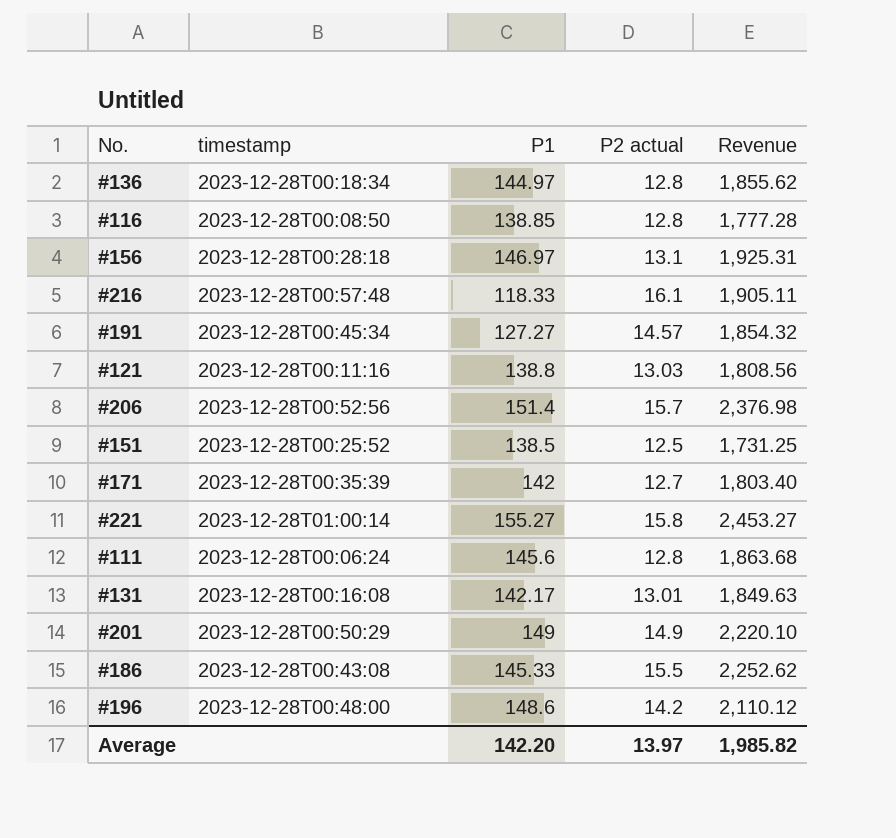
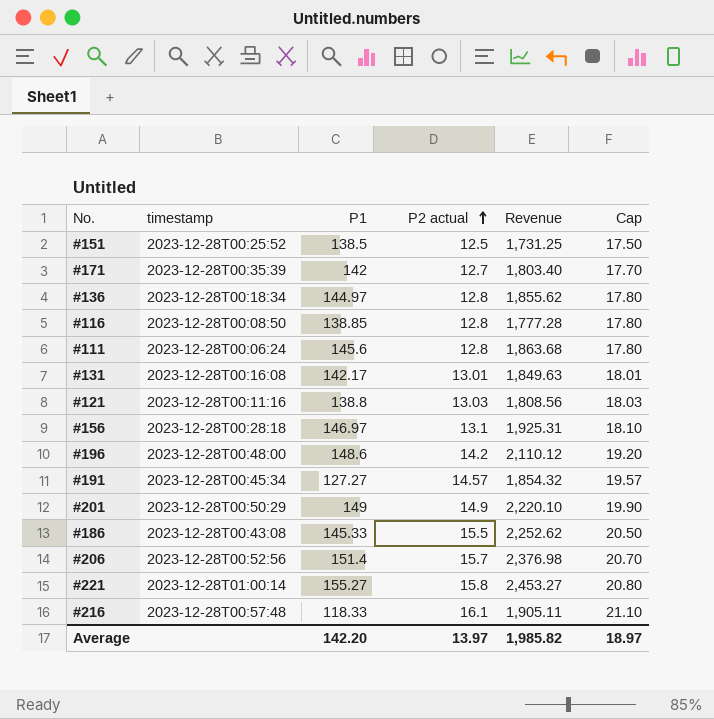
row order: none -> P2 actual ascending
column Cap | formula: none -> [P2 actual] + 5

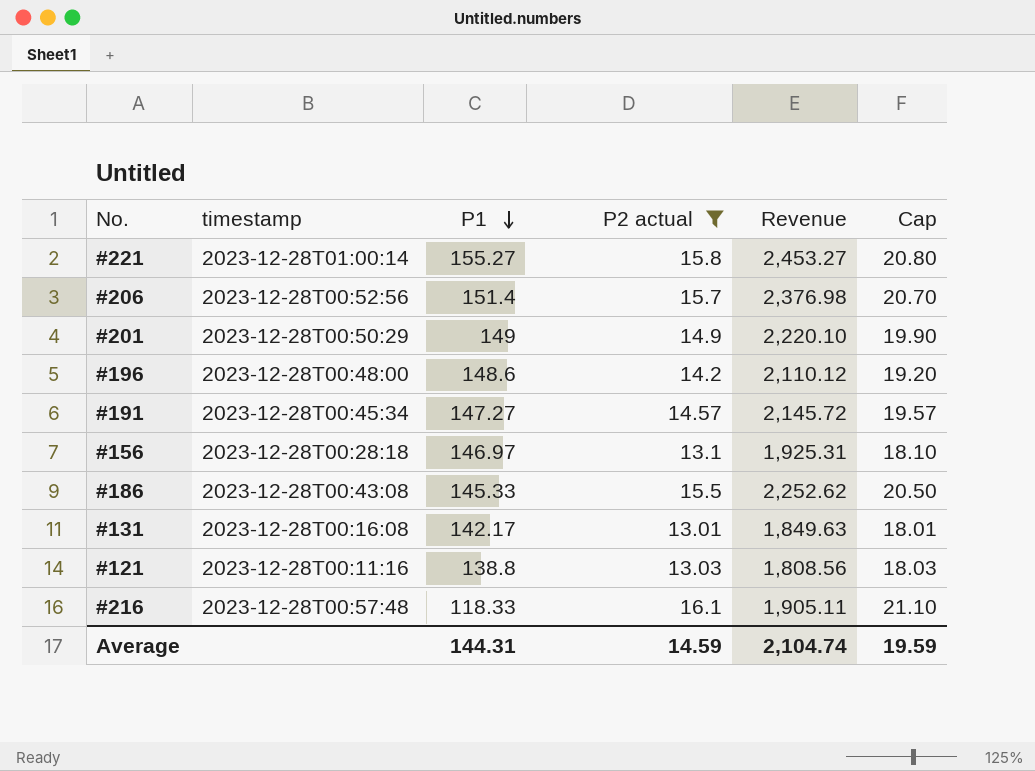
filter: none -> P2 actual >= 13.01
row order: P2 actual ascending -> P1 descending
#191 | P1: 127.27 -> 147.27
#191 | Revenue: 1,854.32 -> 2,145.72
Average | P1: 142.20 -> 144.31
Average | P2 actual: 13.97 -> 14.59
Average | Revenue: 1,985.82 -> 2,104.74
Average | Cap: 18.97 -> 19.59

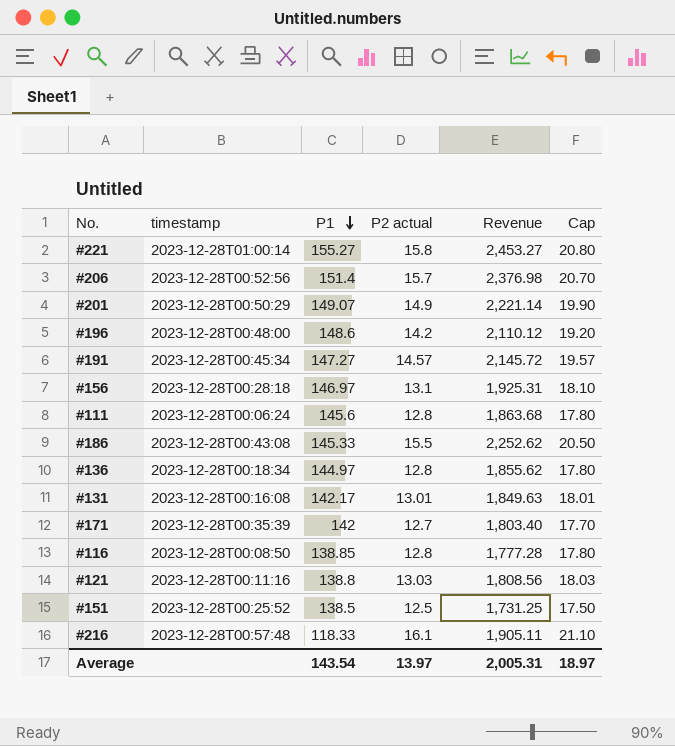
filter: P2 actual >= 13.01 -> none
#201 | P1: 149 -> 149.07
#201 | Revenue: 2,220.10 -> 2,221.14
Average | P1: 144.31 -> 143.54
Average | P2 actual: 14.59 -> 13.97
Average | Revenue: 2,104.74 -> 2,005.31
Average | Cap: 19.59 -> 18.97

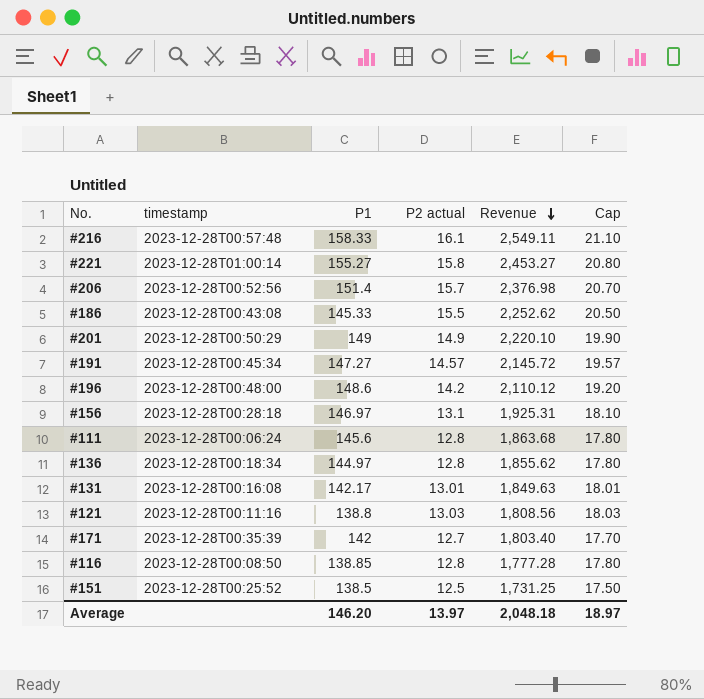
row order: P1 descending -> Revenue descending
#216 | P1: 118.33 -> 158.33
#216 | Revenue: 1,905.11 -> 2,549.11
#201 | P1: 149.07 -> 149
#201 | Revenue: 2,221.14 -> 2,220.10
Average | P1: 143.54 -> 146.20
Average | Revenue: 2,005.31 -> 2,048.18

